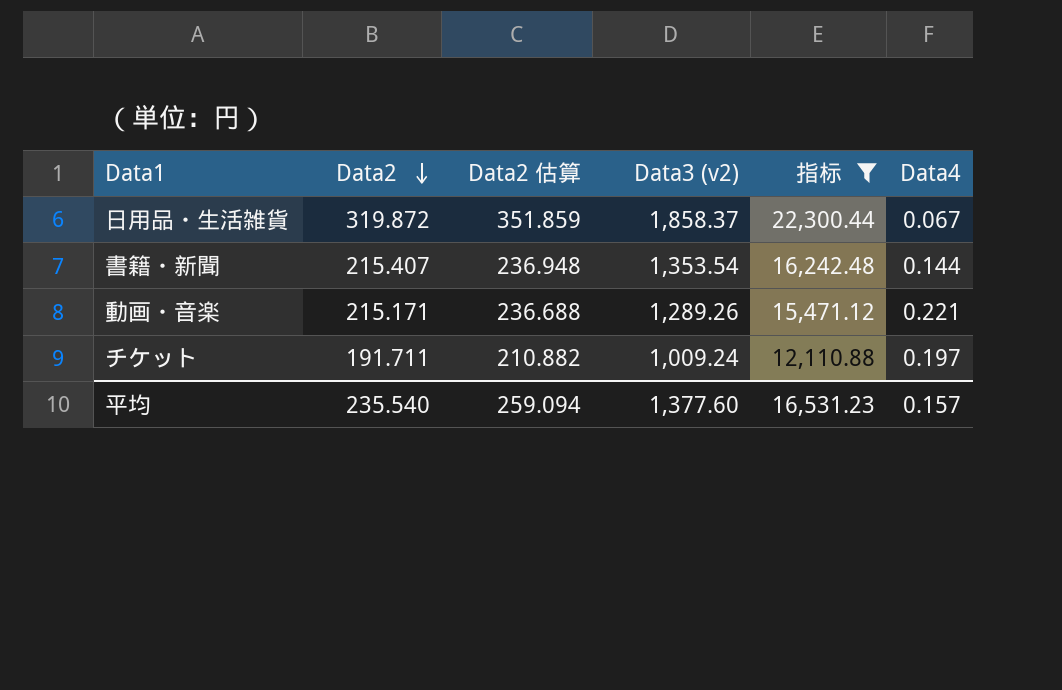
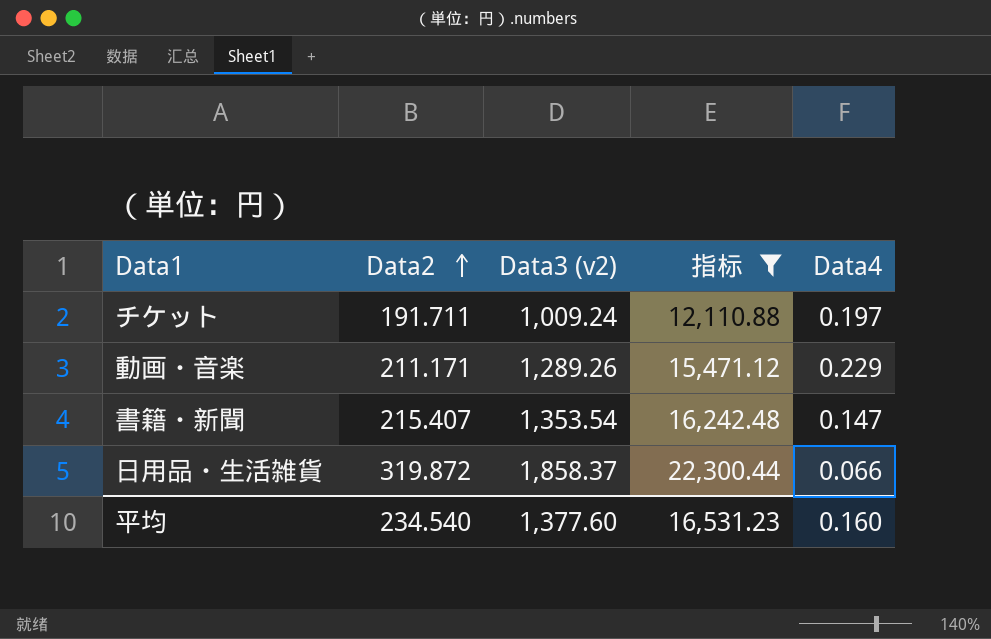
row order: Data2 descending -> Data2 ascending
column Data2 估算 | formula: [Data2] * 1.1 -> none
動画・音楽 | Data2: 215.171 -> 211.171
動画・音楽 | Data4: 0.221 -> 0.229
書籍・新聞 | Data4: 0.144 -> 0.147
日用品・生活雑貨 | Data4: 0.067 -> 0.066
平均 | Data2: 235.540 -> 234.540
平均 | Data4: 0.157 -> 0.160

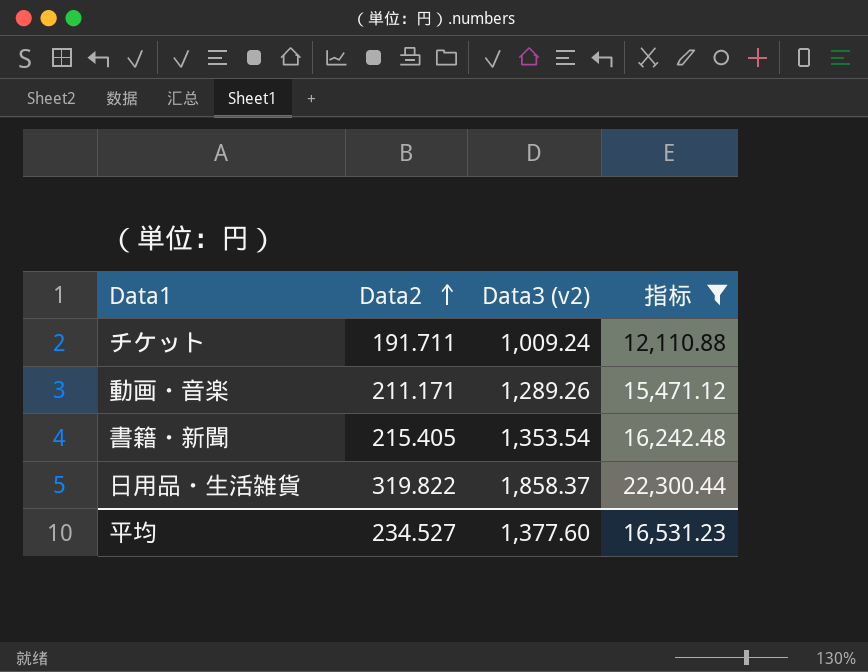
column Data4 | position: 5 -> none
書籍・新聞 | Data2: 215.407 -> 215.405
日用品・生活雑貨 | Data2: 319.872 -> 319.822
平均 | Data2: 234.540 -> 234.527

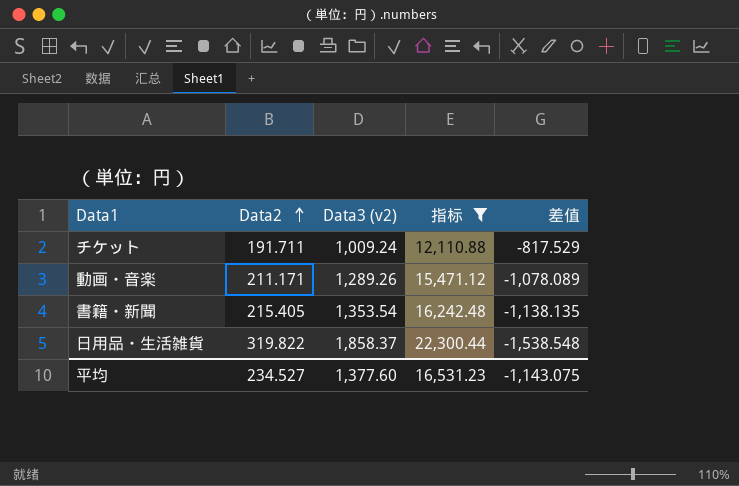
column 差值 | formula: none -> [Data2] - [Data3 (v2)]

